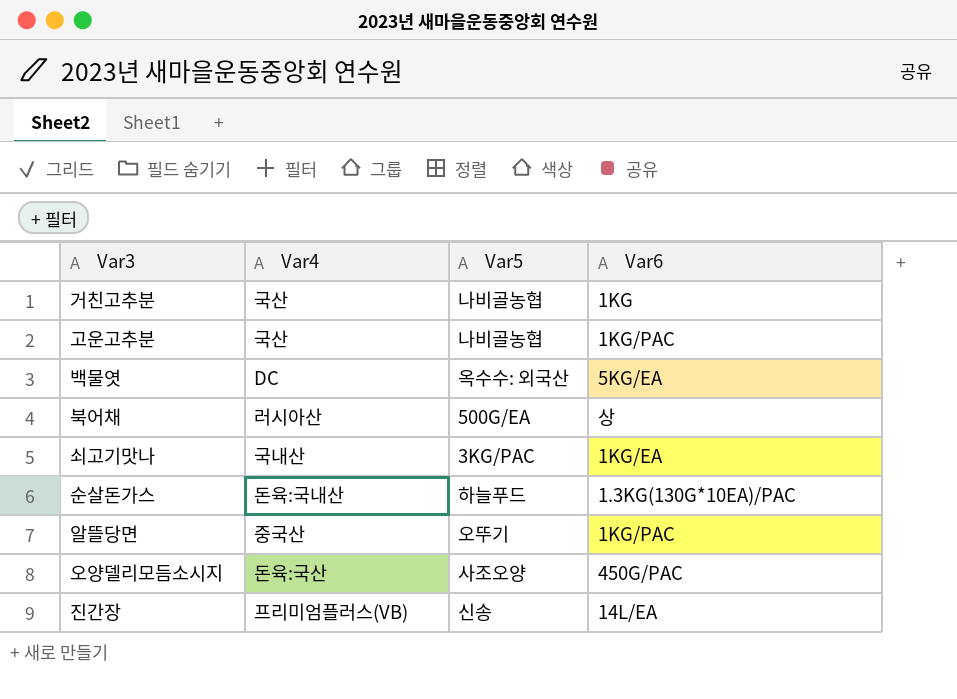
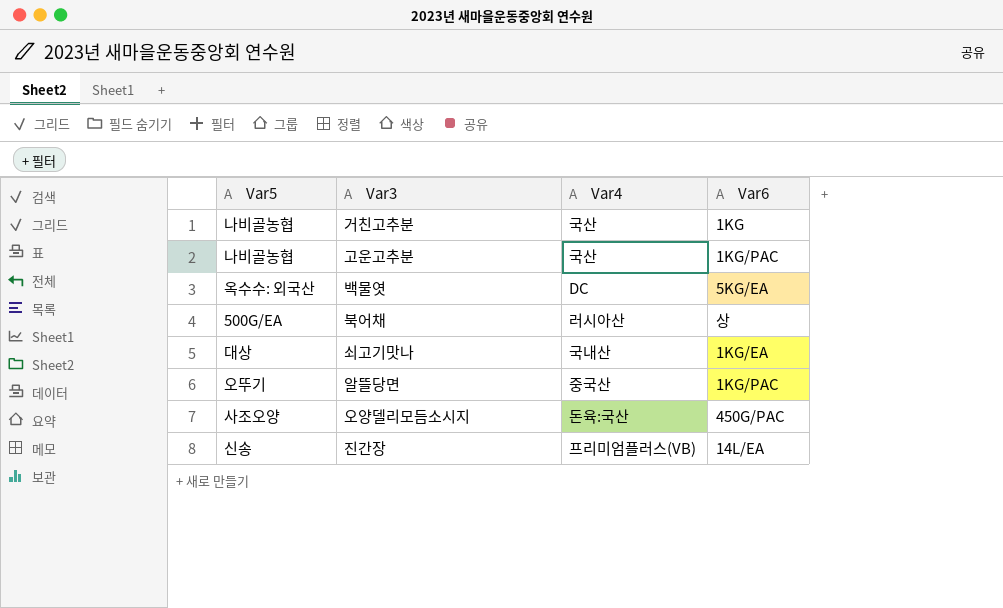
column Var5 | position: 3 -> 1
row 순살돈가스: 돈육:국내산 | 하늘푸드 | 1.3KG(130G*10EA)/PAC -> none
쇠고기맛나 | Var5: 3KG/PAC -> 대상

